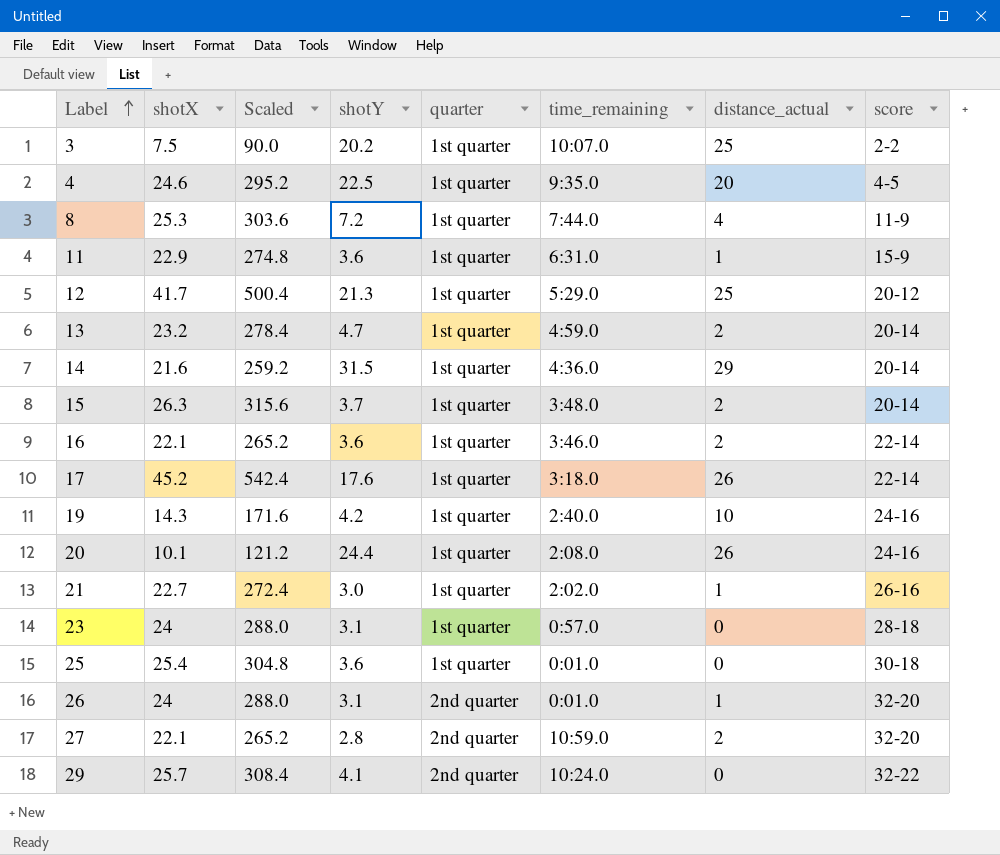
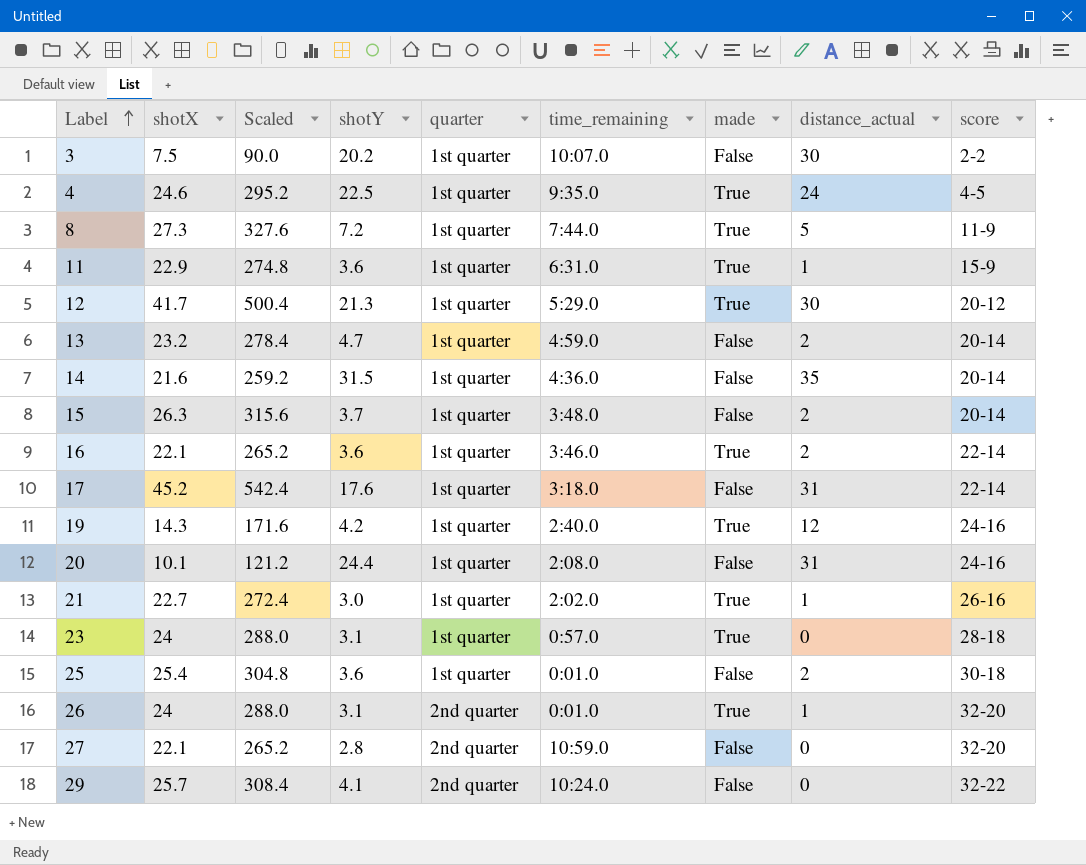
column made | position: none -> 7
3 | distance_actual: 25 -> 30
4 | distance_actual: 20 -> 24
8 | shotX: 25.3 -> 27.3
8 | Scaled: 303.6 -> 327.6
8 | distance_actual: 4 -> 5
12 | distance_actual: 25 -> 30
14 | distance_actual: 29 -> 35
17 | distance_actual: 26 -> 31
19 | distance_actual: 10 -> 12
20 | distance_actual: 26 -> 31
25 | distance_actual: 0 -> 2
27 | distance_actual: 2 -> 0

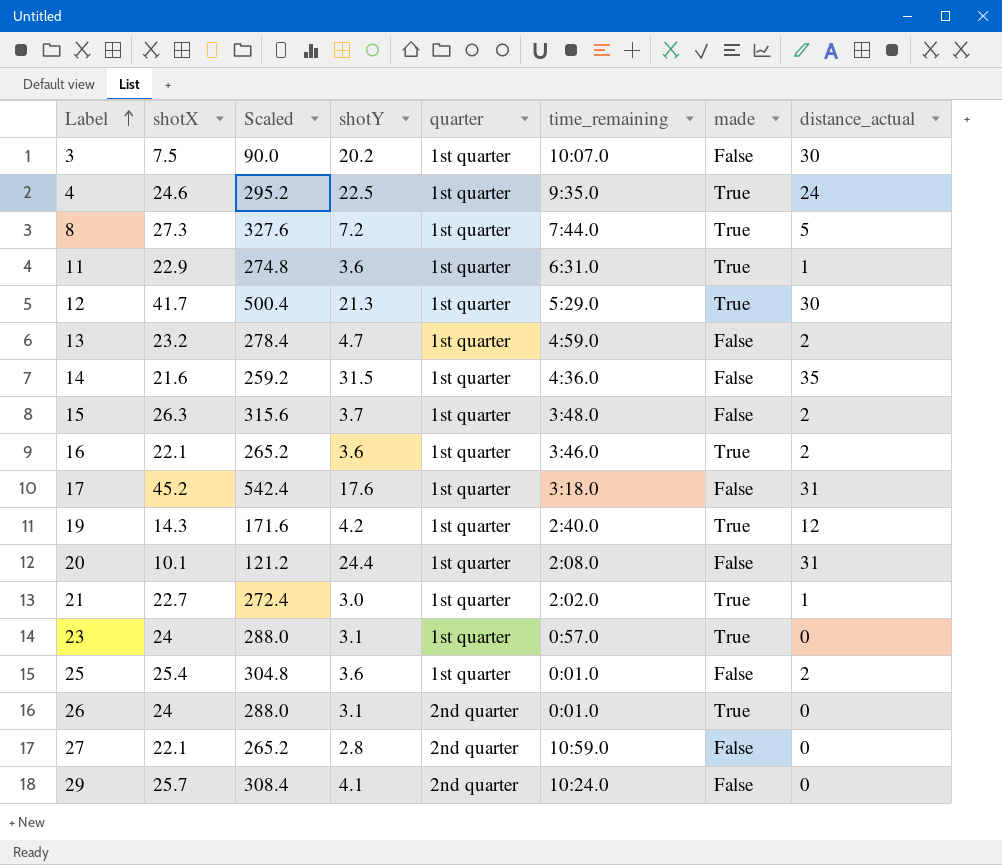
column score | position: 9 -> none
26 | distance_actual: 1 -> 0

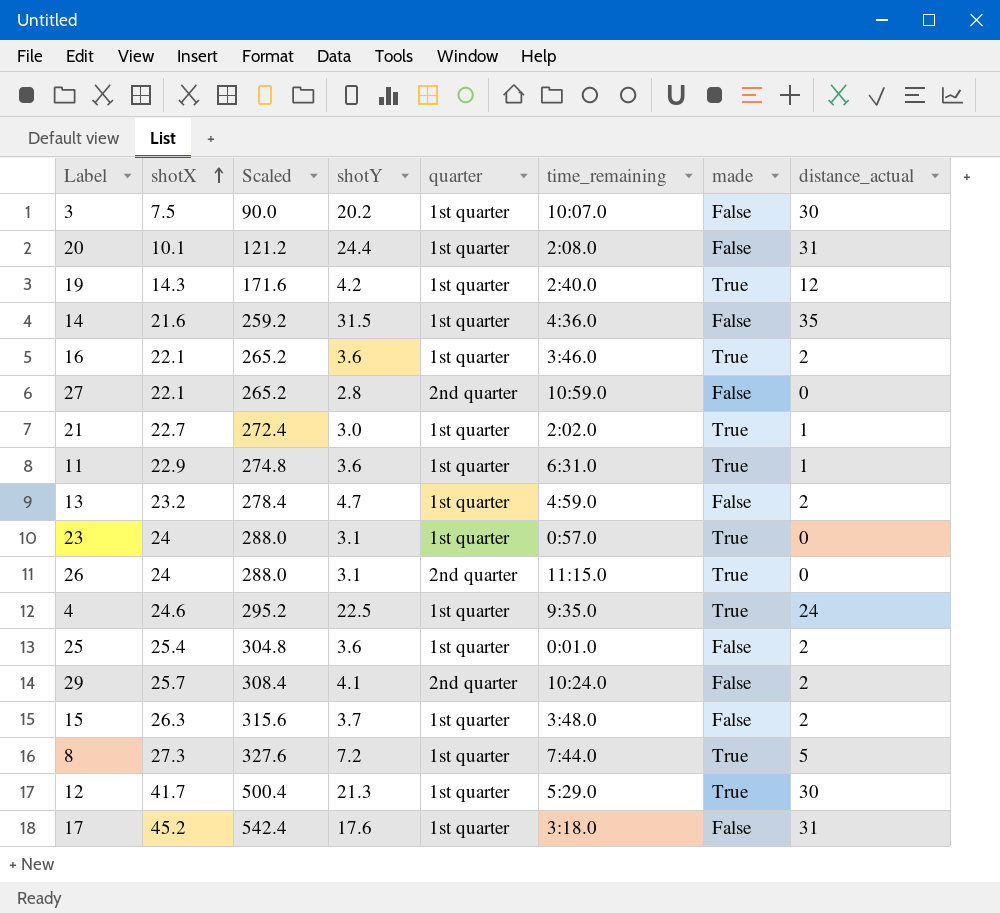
row order: Label ascending -> shotX ascending
26 | time_remaining: 0:01.0 -> 11:15.0
29 | distance_actual: 0 -> 2

